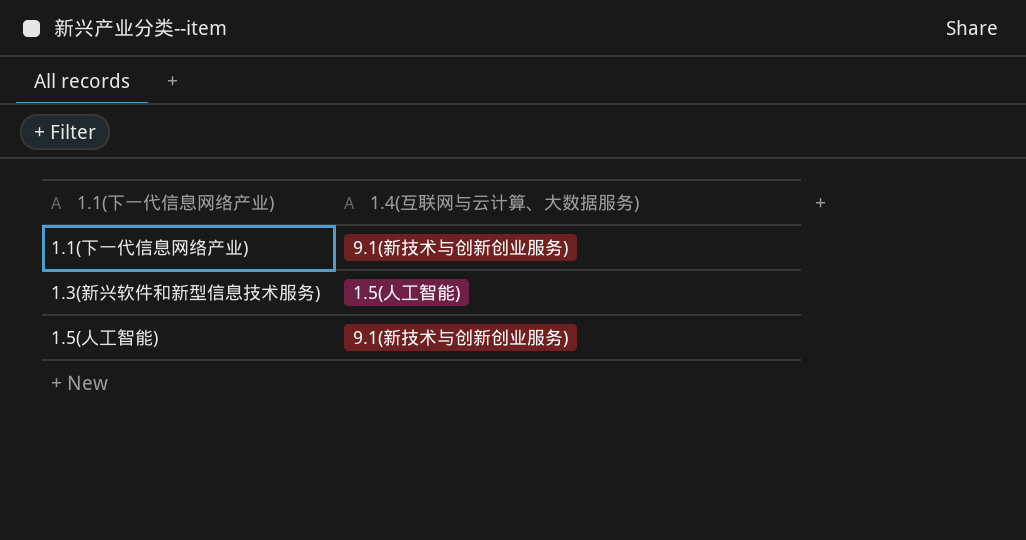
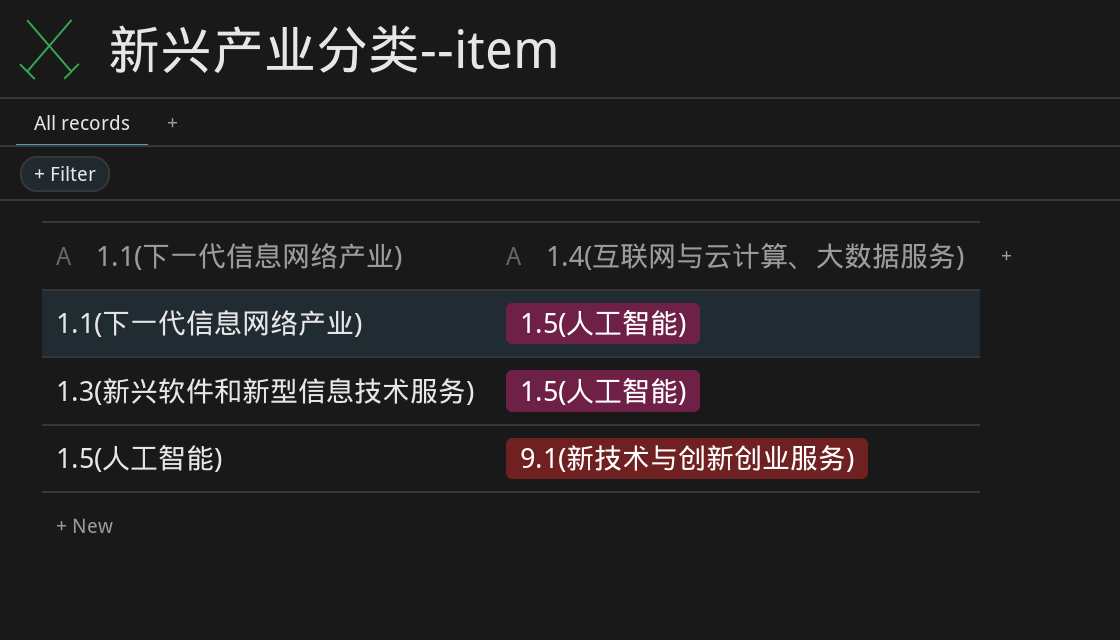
1.1(下一代信息网络产业) | 1.4(互联网与云计算、大数据服务): 9.1(新技术与创新创业服务) -> 1.5(人工智能)

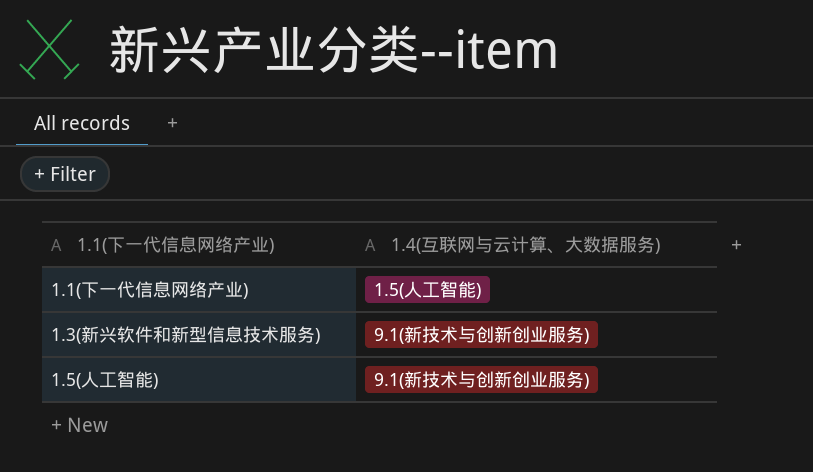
1.3(新兴软件和新型信息技术服务) | 1.4(互联网与云计算、大数据服务): 1.5(人工智能) -> 9.1(新技术与创新创业服务)

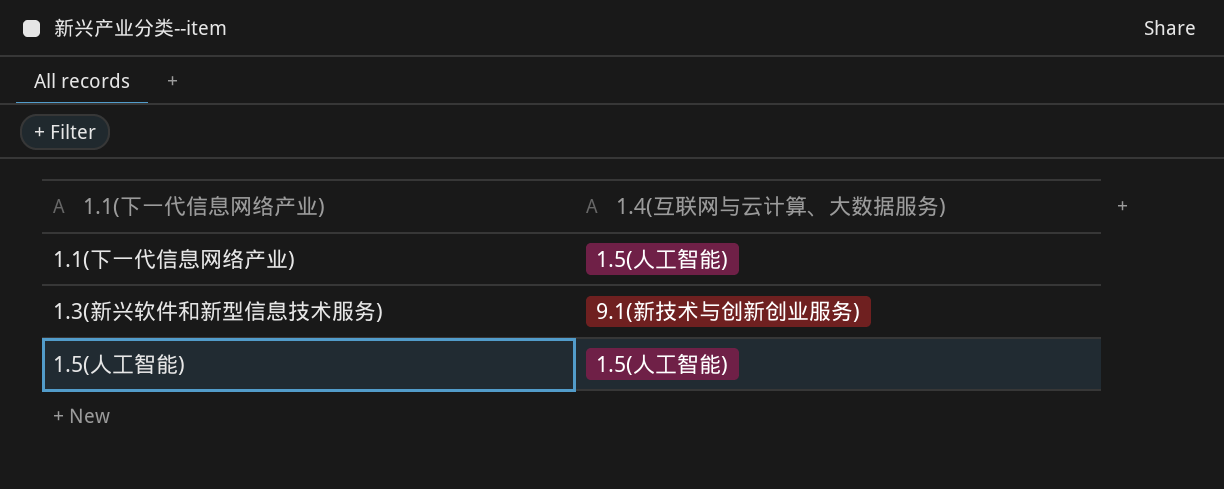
1.5(人工智能) | 1.4(互联网与云计算、大数据服务): 9.1(新技术与创新创业服务) -> 1.5(人工智能)

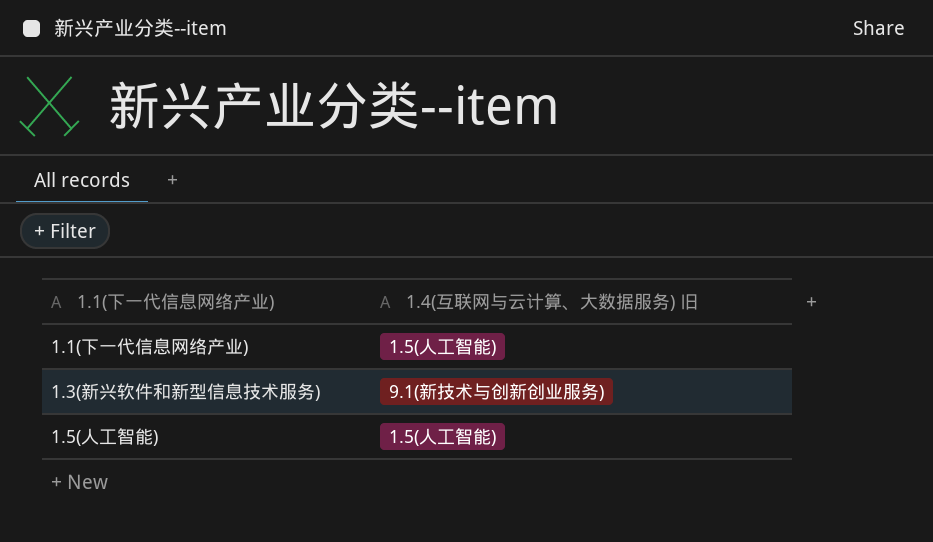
column name: 1.4(互联网与云计算、大数据服务) -> 1.4(互联网与云计算、大数据服务) 旧

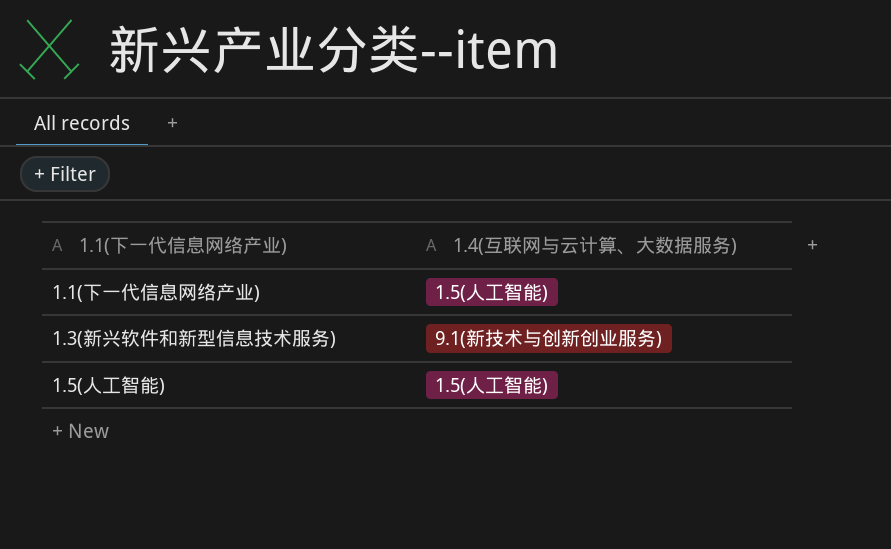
column name: 1.4(互联网与云计算、大数据服务) 旧 -> 1.4(互联网与云计算、大数据服务)

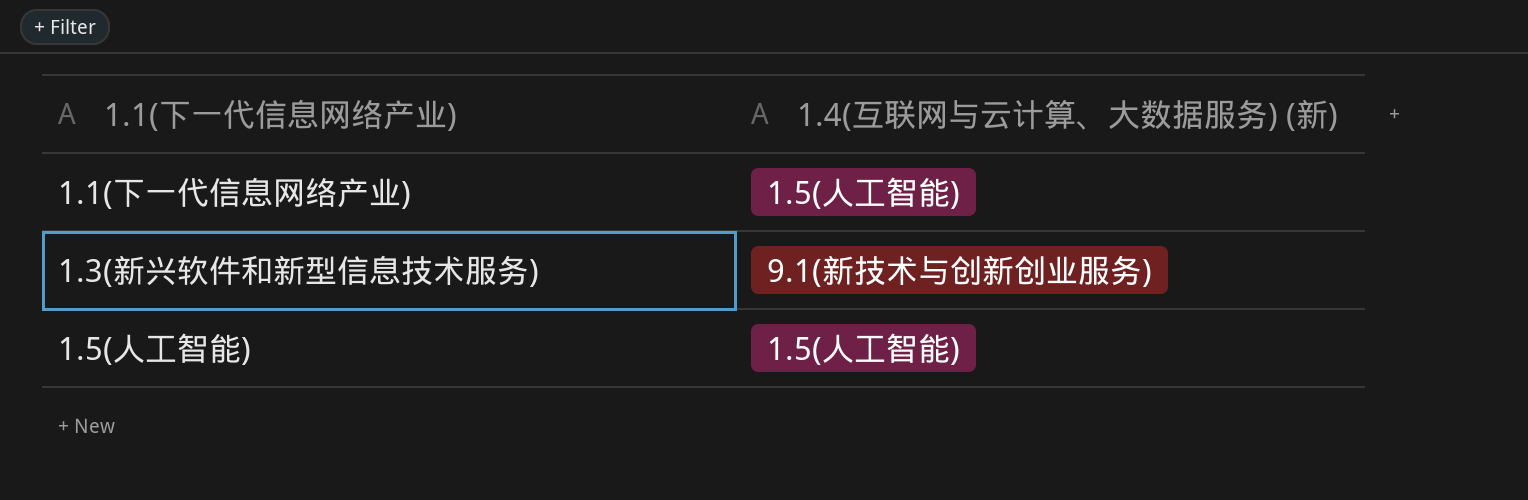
column name: 1.4(互联网与云计算、大数据服务) -> 1.4(互联网与云计算、大数据服务) (新)

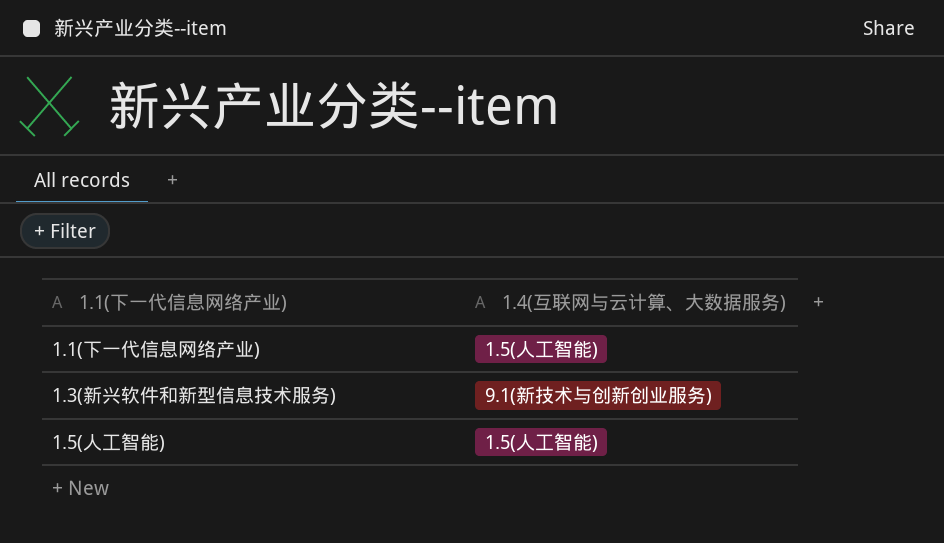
column name: 1.4(互联网与云计算、大数据服务) (新) -> 1.4(互联网与云计算、大数据服务)

